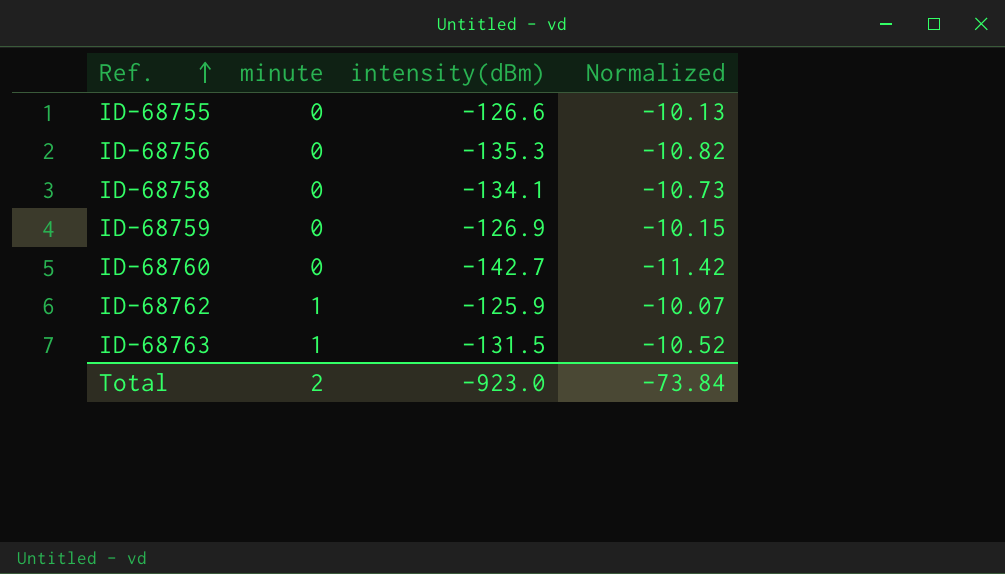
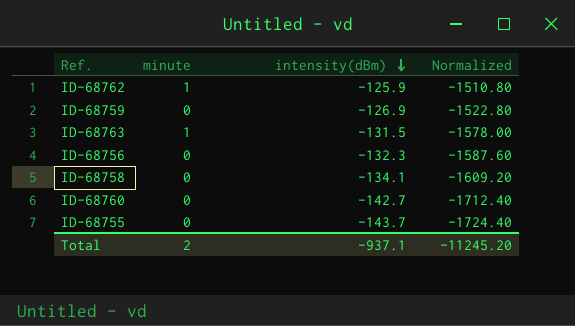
row order: Ref. ascending -> intensity(dBm) descending
column Normalized | formula: [intensity(dBm)] * 0.08 -> [intensity(dBm)] * 12
ID-68756 | intensity(dBm): -135.3 -> -132.3
ID-68755 | intensity(dBm): -126.6 -> -143.7
Total | intensity(dBm): -923.0 -> -937.1
Total | Normalized: -73.84 -> -11245.20

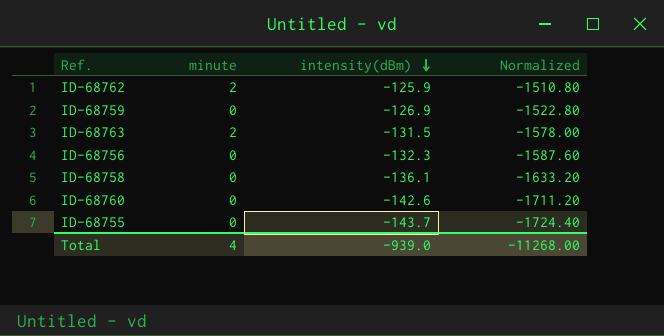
ID-68762 | minute: 1 -> 2
ID-68763 | minute: 1 -> 2
ID-68758 | intensity(dBm): -134.1 -> -136.1
ID-68758 | Normalized: -1609.20 -> -1633.20
ID-68760 | intensity(dBm): -142.7 -> -142.6
ID-68760 | Normalized: -1712.40 -> -1711.20
Total | minute: 2 -> 4
Total | intensity(dBm): -937.1 -> -939.0
Total | Normalized: -11245.20 -> -11268.00

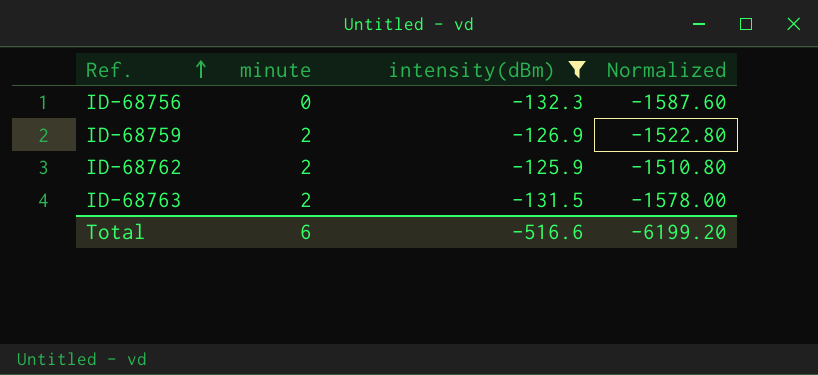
filter: none -> intensity(dBm) >= -132.3
row order: intensity(dBm) descending -> Ref. ascending
ID-68759 | minute: 0 -> 2
Total | minute: 4 -> 6
Total | intensity(dBm): -939.0 -> -516.6
Total | Normalized: -11268.00 -> -6199.20

